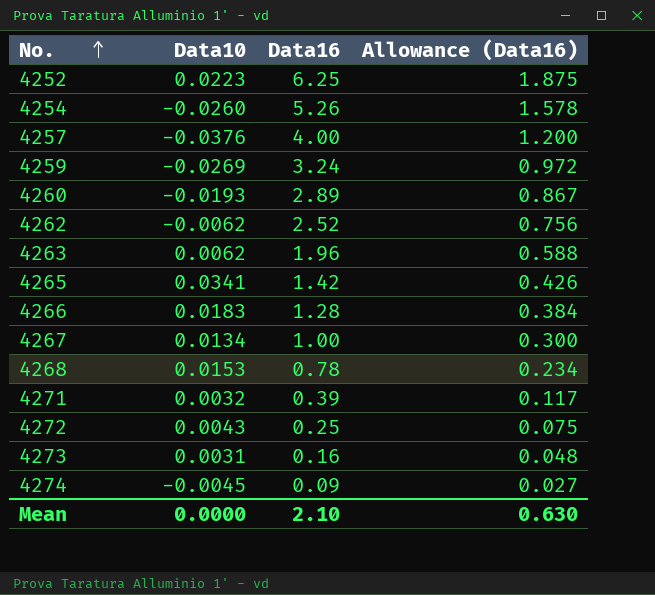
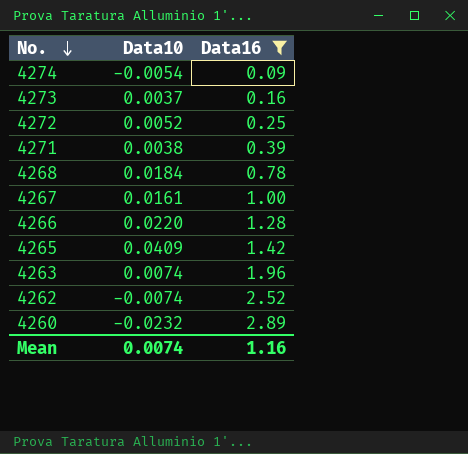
filter: none -> Data16 <= 2.89
row order: No. ascending -> No. descending
column Allowance (Data16) | formula: [Data16] * 0.3 -> none
4274 | Data10: -0.0045 -> -0.0054
4273 | Data10: 0.0031 -> 0.0037
4272 | Data10: 0.0043 -> 0.0052
4271 | Data10: 0.0032 -> 0.0038
4268 | Data10: 0.0153 -> 0.0184
4267 | Data10: 0.0134 -> 0.0161
4266 | Data10: 0.0183 -> 0.0220
4265 | Data10: 0.0341 -> 0.0409
4263 | Data10: 0.0062 -> 0.0074
4262 | Data10: -0.0062 -> -0.0074
4260 | Data10: -0.0193 -> -0.0232
Mean | Data10: 0.0000 -> 0.0074
Mean | Data16: 2.10 -> 1.16

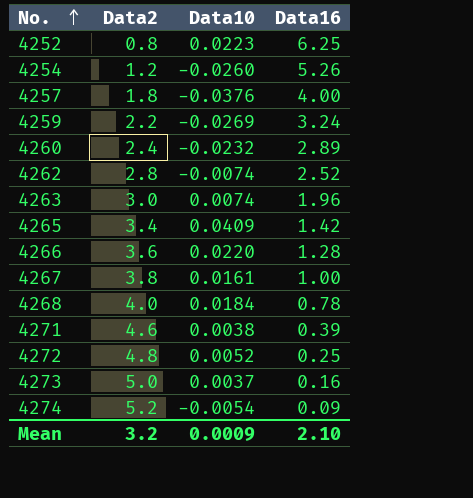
filter: Data16 <= 2.89 -> none
row order: No. descending -> No. ascending
column Data2 | position: none -> 2
Mean | Data10: 0.0074 -> 0.0009
Mean | Data16: 1.16 -> 2.10

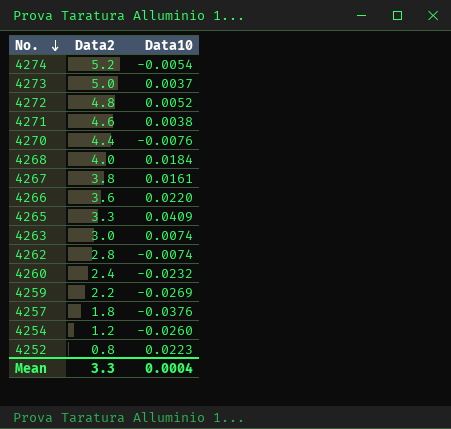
row order: No. ascending -> No. descending
column Data16 | position: 4 -> none
row 4270: none -> 4.4 | -0.0076
4265 | Data2: 3.4 -> 3.3
Mean | Data2: 3.2 -> 3.3
Mean | Data10: 0.0009 -> 0.0004

